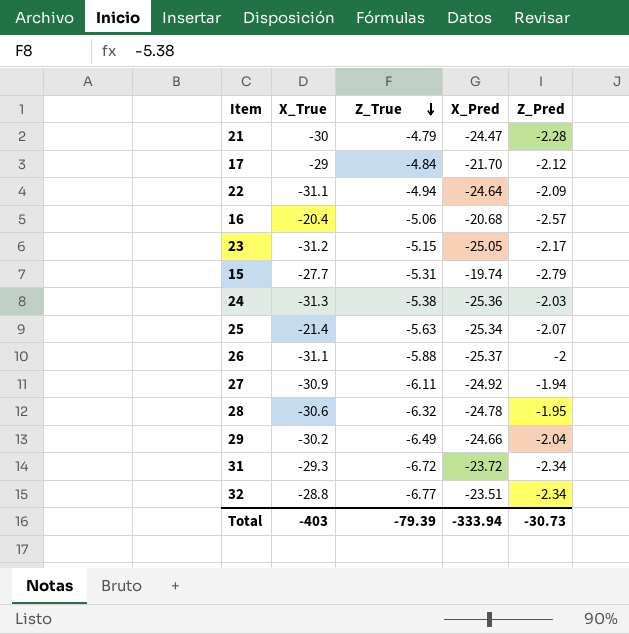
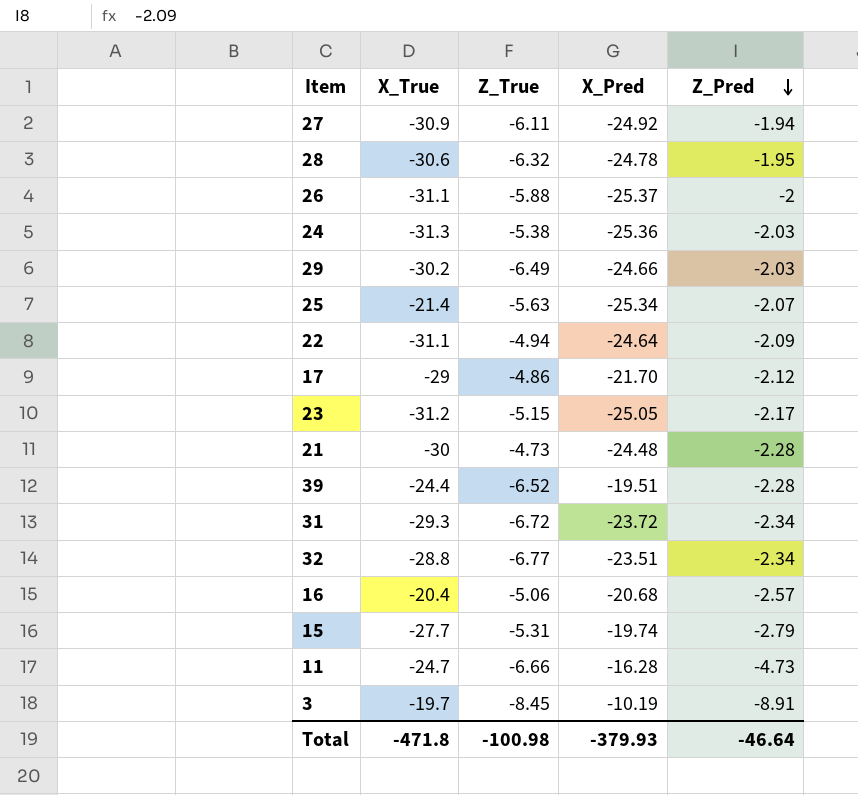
row order: Z_True descending -> Z_Pred descending
29 | Z_Pred: -2.04 -> -2.03
17 | Z_True: -4.84 -> -4.86
21 | Z_True: -4.79 -> -4.73
21 | X_Pred: -24.47 -> -24.48
row 39: none -> -24.4 | -6.52 | -19.51 | -2.28
row 11: none -> -24.7 | -6.66 | -16.28 | -4.73
row 3: none -> -19.7 | -8.45 | -10.19 | -8.91
Total | X_True: -403 -> -471.8
Total | Z_True: -79.39 -> -100.98
Total | X_Pred: -333.94 -> -379.93
Total | Z_Pred: -30.73 -> -46.64

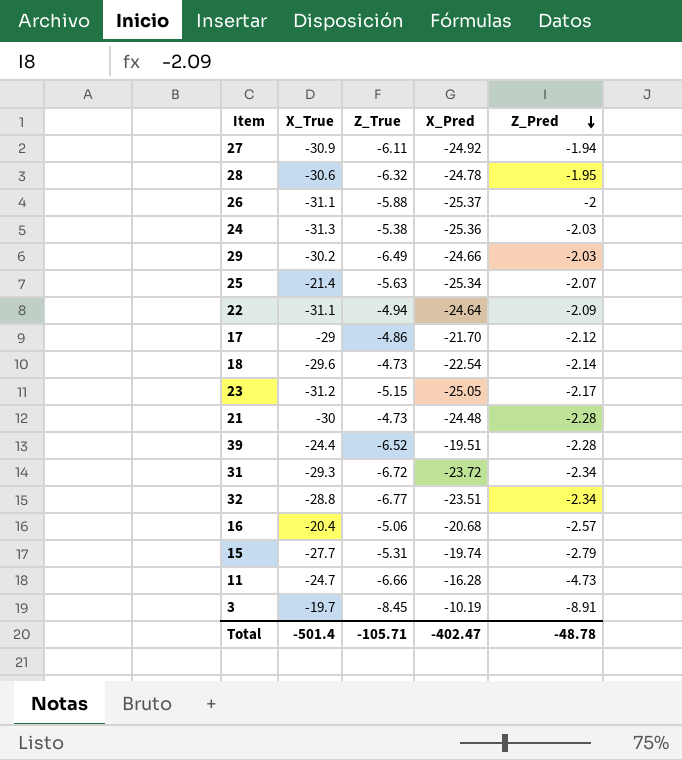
row 18: none -> -29.6 | -4.73 | -22.54 | -2.14
Total | X_True: -471.8 -> -501.4
Total | Z_True: -100.98 -> -105.71
Total | X_Pred: -379.93 -> -402.47
Total | Z_Pred: -46.64 -> -48.78

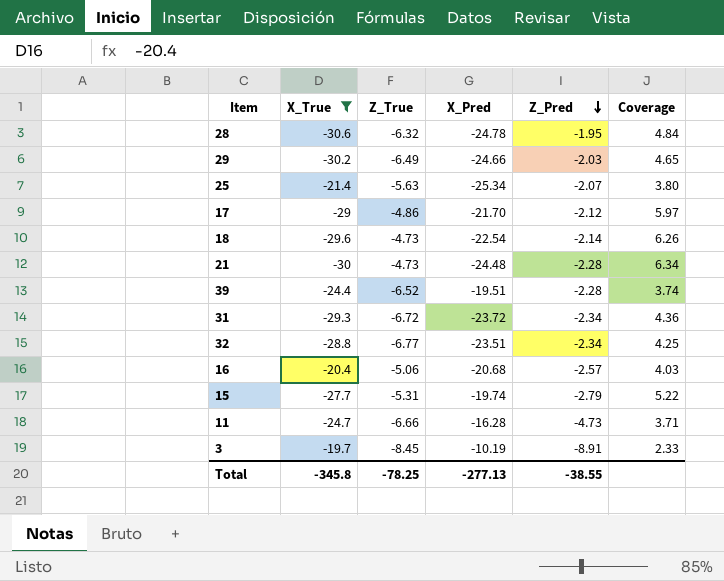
filter: none -> X_True >= -30.6
column Coverage | formula: none -> [X_True] / [Z_True]
Total | X_True: -501.4 -> -345.8
Total | Z_True: -105.71 -> -78.25
Total | X_Pred: -402.47 -> -277.13
Total | Z_Pred: -48.78 -> -38.55

